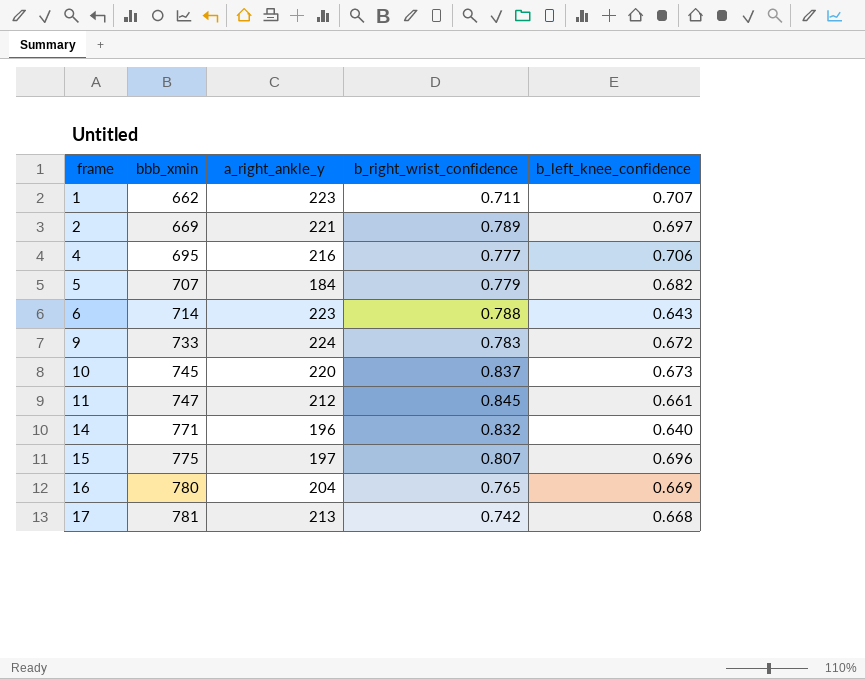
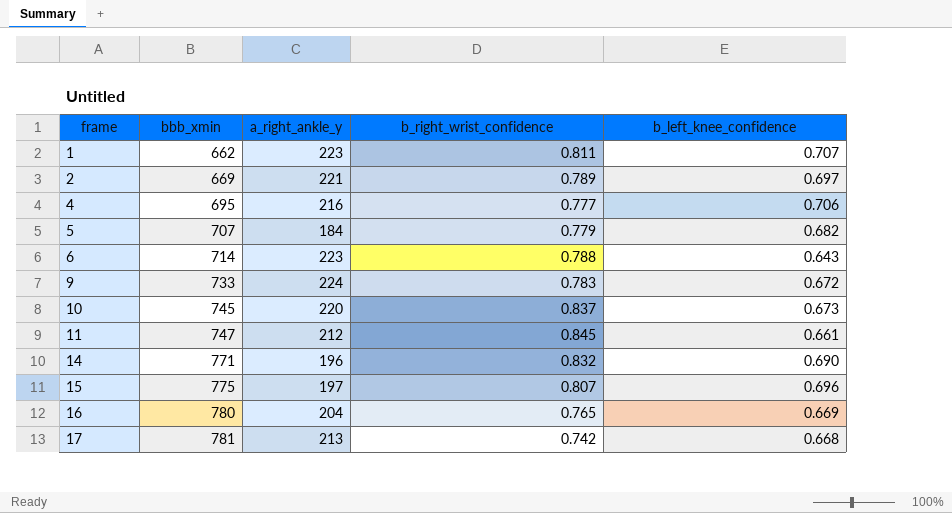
1 | b_right_wrist_confidence: 0.711 -> 0.811
14 | b_left_knee_confidence: 0.640 -> 0.690

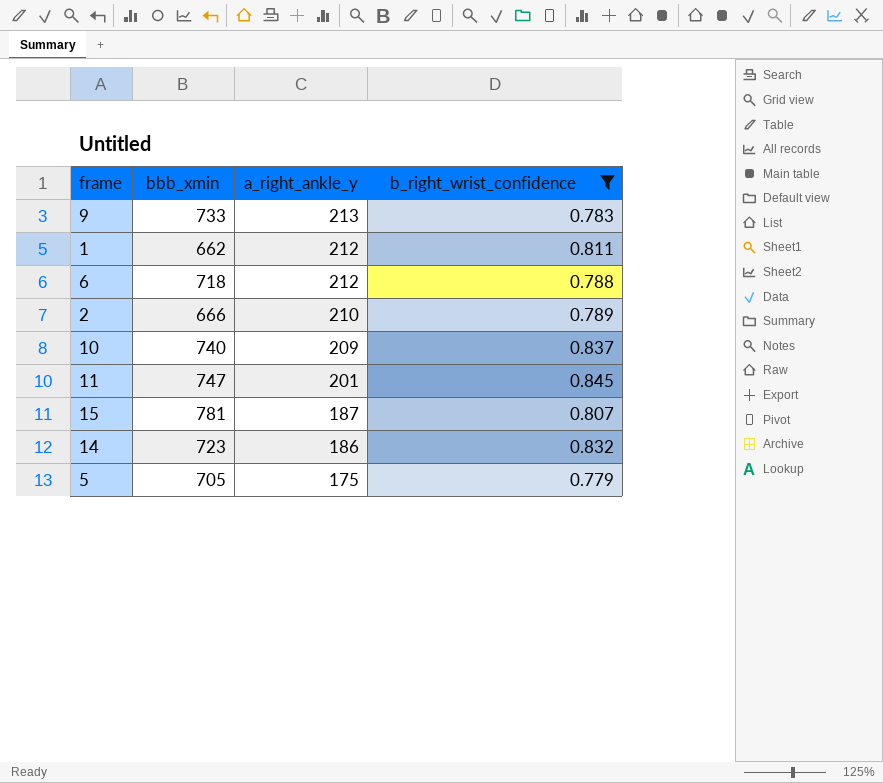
filter: none -> b_right_wrist_confidence >= 0.779
row order: frame ascending -> a_right_ankle_y descending
column b_left_knee_confidence | position: 5 -> none
9 | a_right_ankle_y: 224 -> 213
1 | a_right_ankle_y: 223 -> 212
6 | bbb_xmin: 714 -> 718
6 | a_right_ankle_y: 223 -> 212
2 | bbb_xmin: 669 -> 666
2 | a_right_ankle_y: 221 -> 210
10 | bbb_xmin: 745 -> 740
10 | a_right_ankle_y: 220 -> 209
11 | a_right_ankle_y: 212 -> 201
15 | bbb_xmin: 775 -> 781
15 | a_right_ankle_y: 197 -> 187
14 | bbb_xmin: 771 -> 723
14 | a_right_ankle_y: 196 -> 186
5 | bbb_xmin: 707 -> 705
5 | a_right_ankle_y: 184 -> 175

